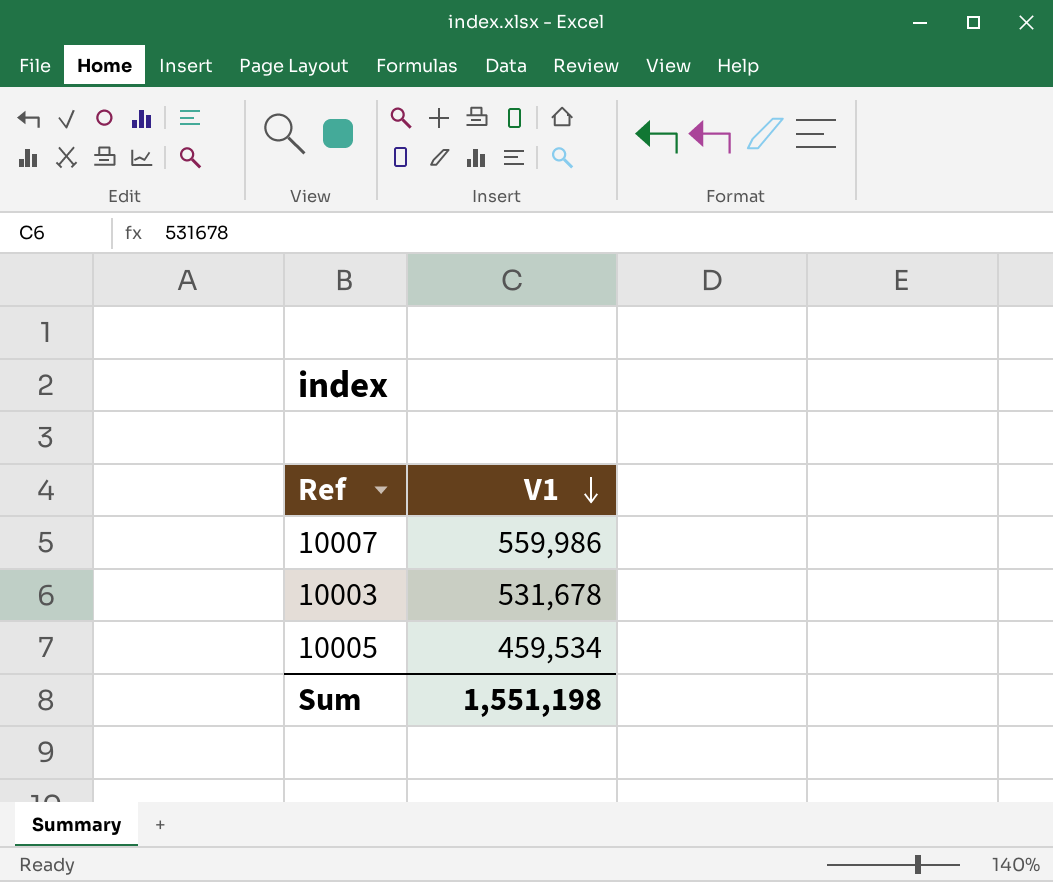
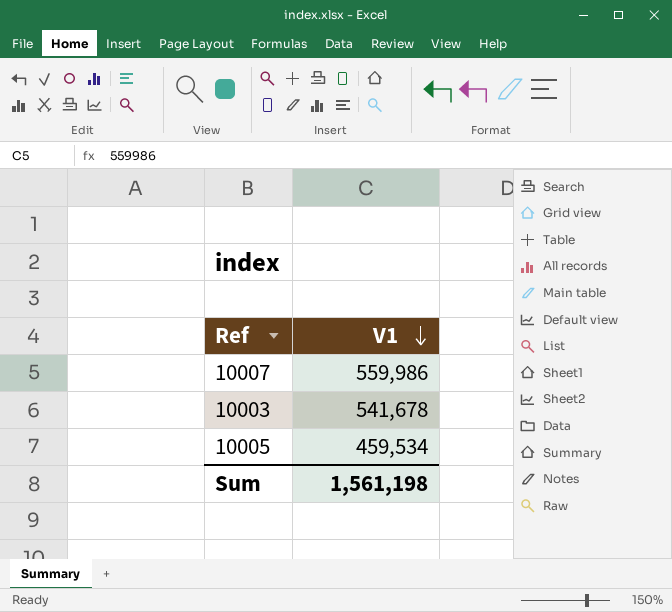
10003 | V1: 531,678 -> 541,678
Sum | V1: 1,551,198 -> 1,561,198

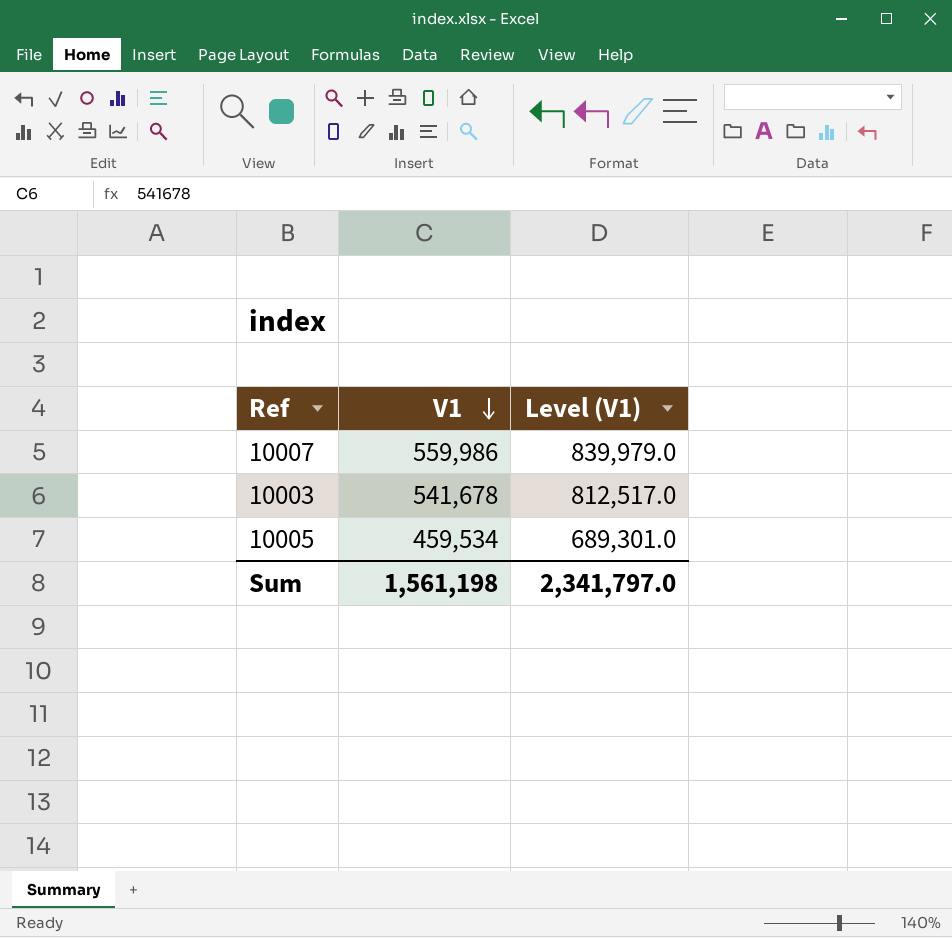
column Level (V1) | formula: none -> [V1] * 1.5

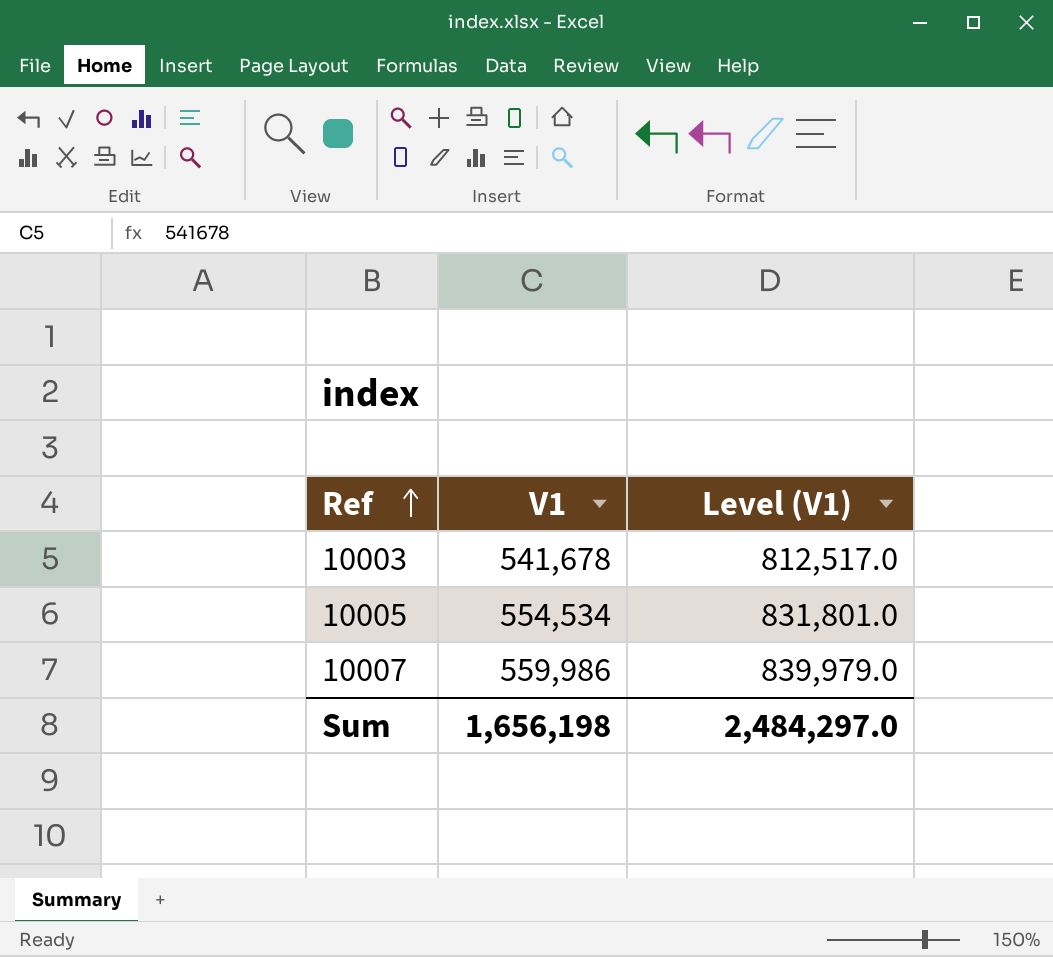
row order: V1 descending -> Ref ascending
10005 | V1: 459,534 -> 554,534
10005 | Level (V1): 689,301.0 -> 831,801.0
Sum | V1: 1,561,198 -> 1,656,198
Sum | Level (V1): 2,341,797.0 -> 2,484,297.0

